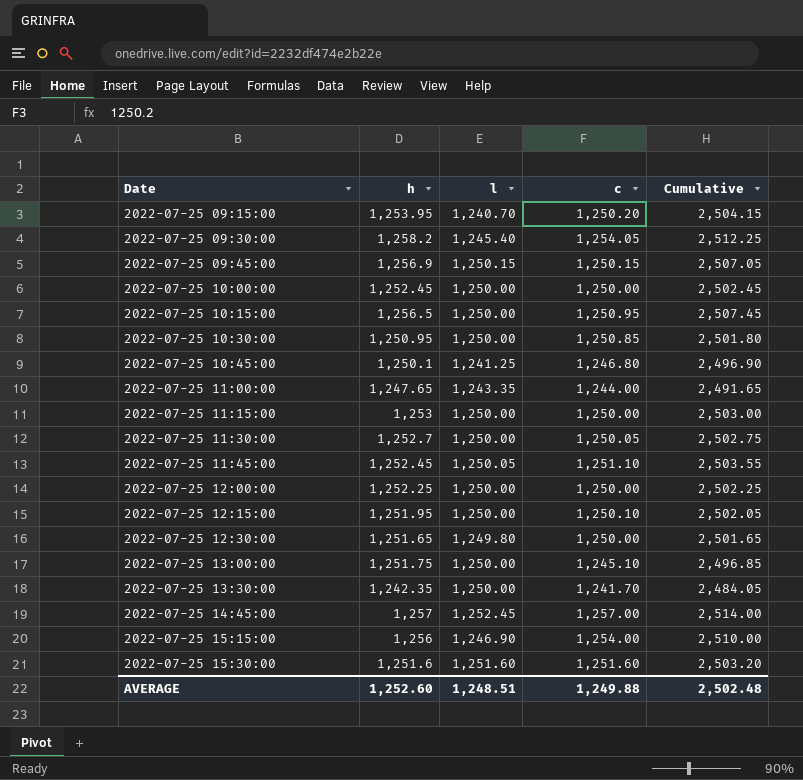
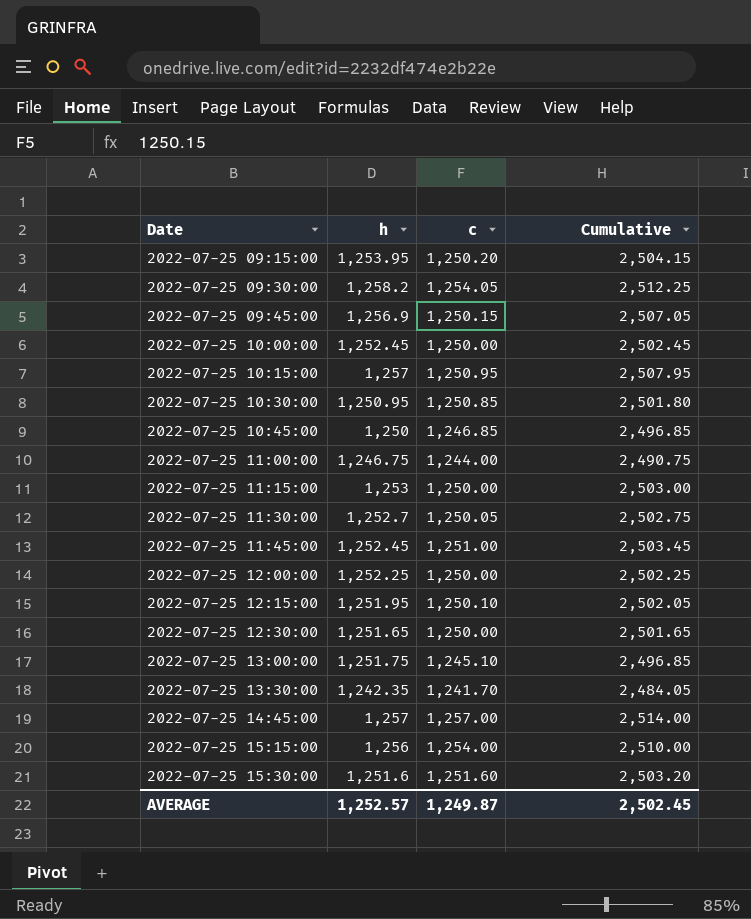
column l | position: 3 -> none
2022-07-25 10:15:00 | h: 1,256.5 -> 1,257
2022-07-25 10:15:00 | Cumulative: 2,507.45 -> 2,507.95
2022-07-25 10:45:00 | h: 1,250.1 -> 1,250
2022-07-25 10:45:00 | c: 1,246.80 -> 1,246.85
2022-07-25 10:45:00 | Cumulative: 2,496.90 -> 2,496.85
2022-07-25 11:00:00 | h: 1,247.65 -> 1,246.75
2022-07-25 11:00:00 | Cumulative: 2,491.65 -> 2,490.75
2022-07-25 11:45:00 | c: 1,251.10 -> 1,251.00
2022-07-25 11:45:00 | Cumulative: 2,503.55 -> 2,503.45
AVERAGE | h: 1,252.60 -> 1,252.57
AVERAGE | c: 1,249.88 -> 1,249.87
AVERAGE | Cumulative: 2,502.48 -> 2,502.45

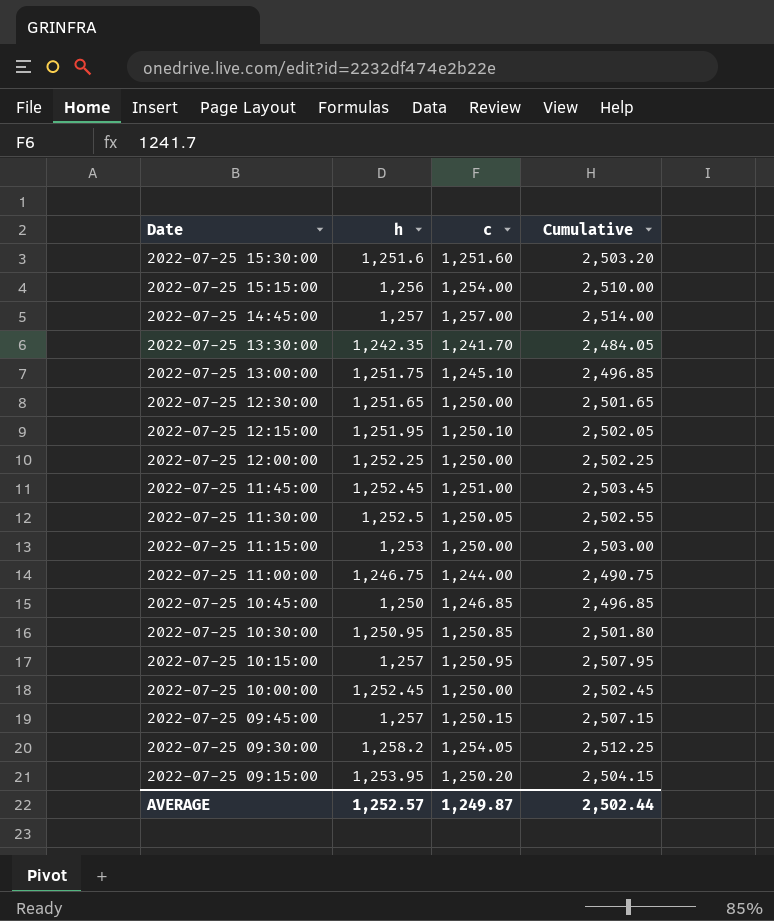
row order: Date ascending -> Date descending
2022-07-25 11:30:00 | h: 1,252.7 -> 1,252.5
2022-07-25 11:30:00 | Cumulative: 2,502.75 -> 2,502.55
2022-07-25 09:45:00 | h: 1,256.9 -> 1,257
2022-07-25 09:45:00 | Cumulative: 2,507.05 -> 2,507.15
AVERAGE | Cumulative: 2,502.45 -> 2,502.44

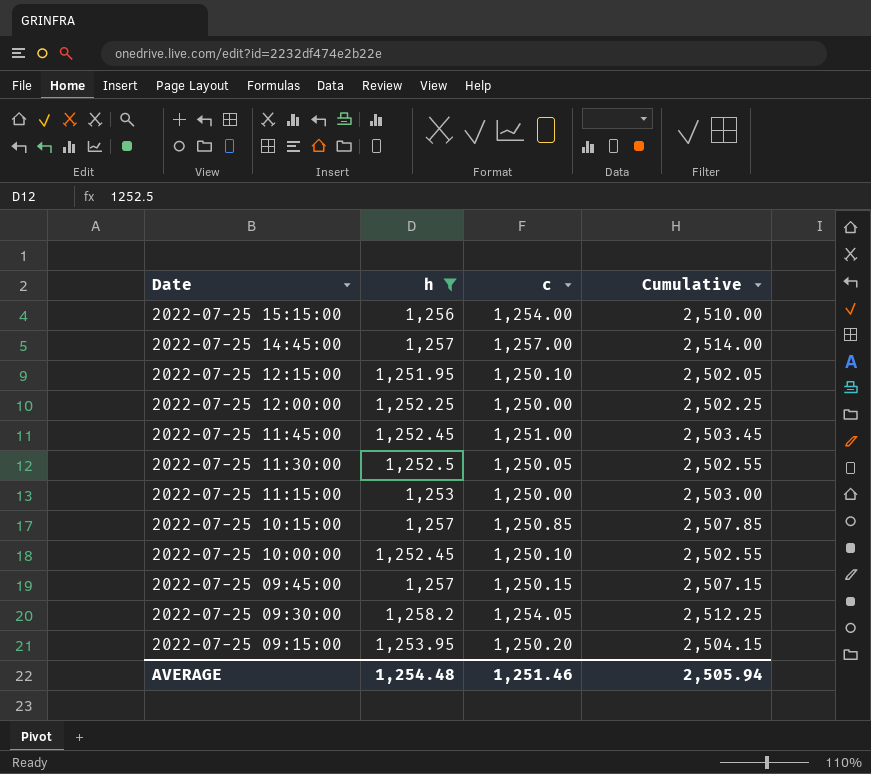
filter: none -> h >= 1,251.95
2022-07-25 10:15:00 | c: 1,250.95 -> 1,250.85
2022-07-25 10:15:00 | Cumulative: 2,507.95 -> 2,507.85
2022-07-25 10:00:00 | c: 1,250.00 -> 1,250.10
2022-07-25 10:00:00 | Cumulative: 2,502.45 -> 2,502.55
AVERAGE | h: 1,252.57 -> 1,254.48
AVERAGE | c: 1,249.87 -> 1,251.46
AVERAGE | Cumulative: 2,502.44 -> 2,505.94

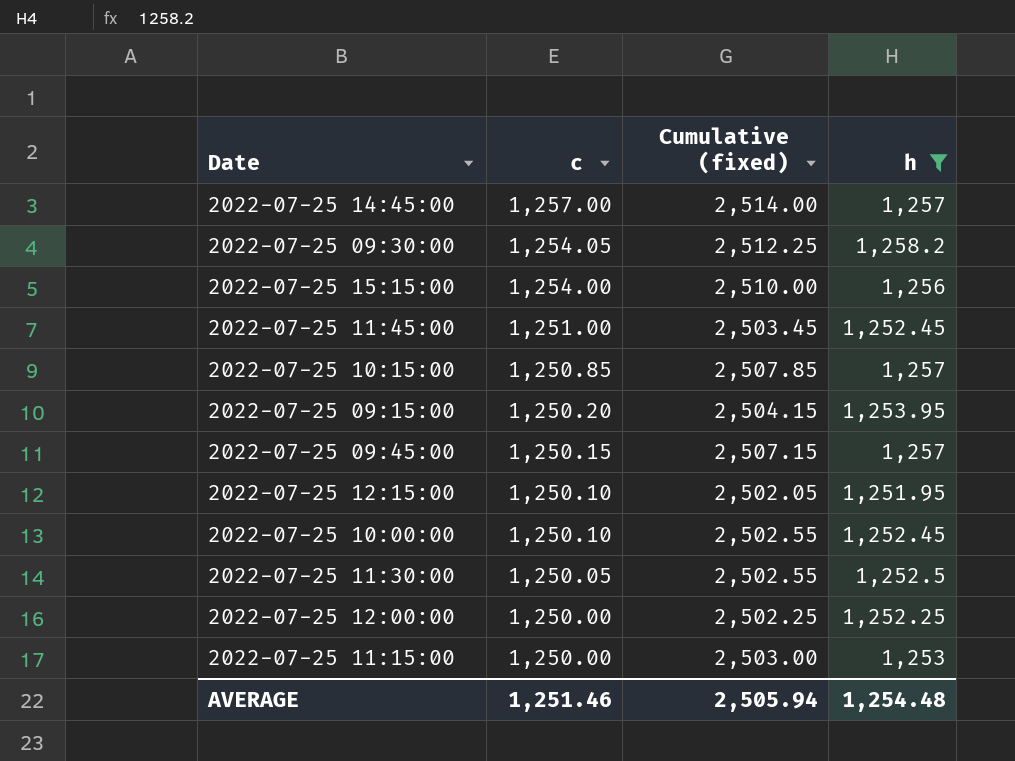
row order: Date descending -> c descending
column name: Cumulative -> Cumulative (fixed)
column h | position: 2 -> 4

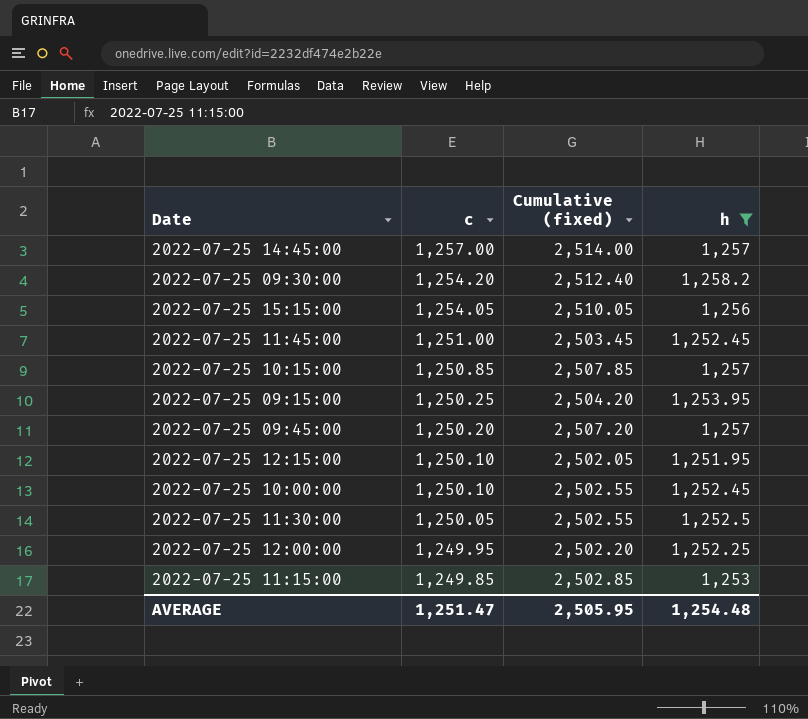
2022-07-25 09:30:00 | c: 1,254.05 -> 1,254.20
2022-07-25 09:30:00 | Cumulative (fixed): 2,512.25 -> 2,512.40
2022-07-25 15:15:00 | c: 1,254.00 -> 1,254.05
2022-07-25 15:15:00 | Cumulative (fixed): 2,510.00 -> 2,510.05
2022-07-25 09:15:00 | c: 1,250.20 -> 1,250.25
2022-07-25 09:15:00 | Cumulative (fixed): 2,504.15 -> 2,504.20
2022-07-25 09:45:00 | c: 1,250.15 -> 1,250.20
2022-07-25 09:45:00 | Cumulative (fixed): 2,507.15 -> 2,507.20
2022-07-25 12:00:00 | c: 1,250.00 -> 1,249.95
2022-07-25 12:00:00 | Cumulative (fixed): 2,502.25 -> 2,502.20
2022-07-25 11:15:00 | c: 1,250.00 -> 1,249.85
2022-07-25 11:15:00 | Cumulative (fixed): 2,503.00 -> 2,502.85
AVERAGE | c: 1,251.46 -> 1,251.47
AVERAGE | Cumulative (fixed): 2,505.94 -> 2,505.95

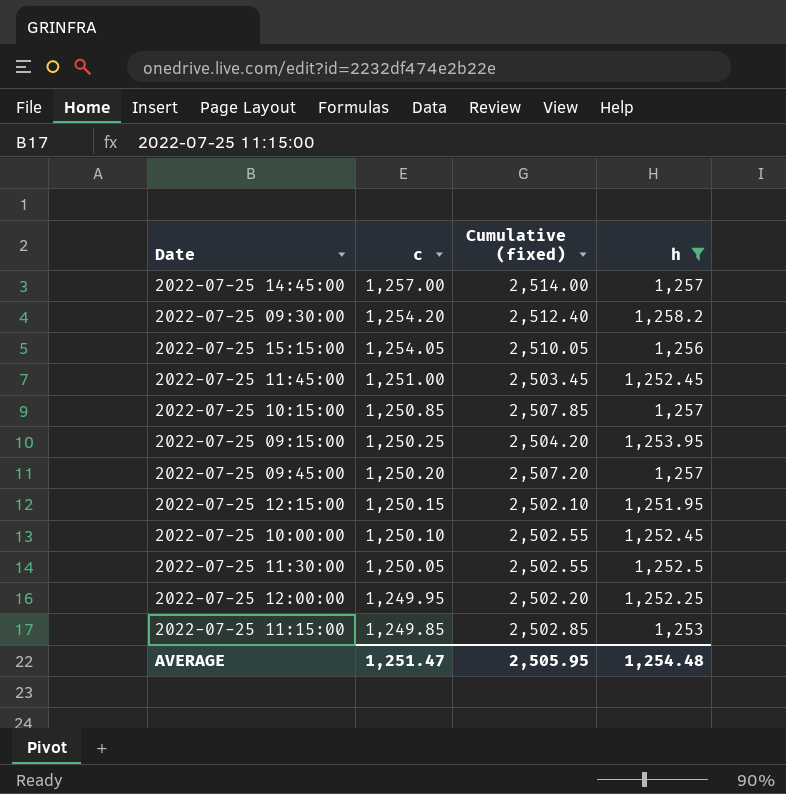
2022-07-25 12:15:00 | c: 1,250.10 -> 1,250.15
2022-07-25 12:15:00 | Cumulative (fixed): 2,502.05 -> 2,502.10

